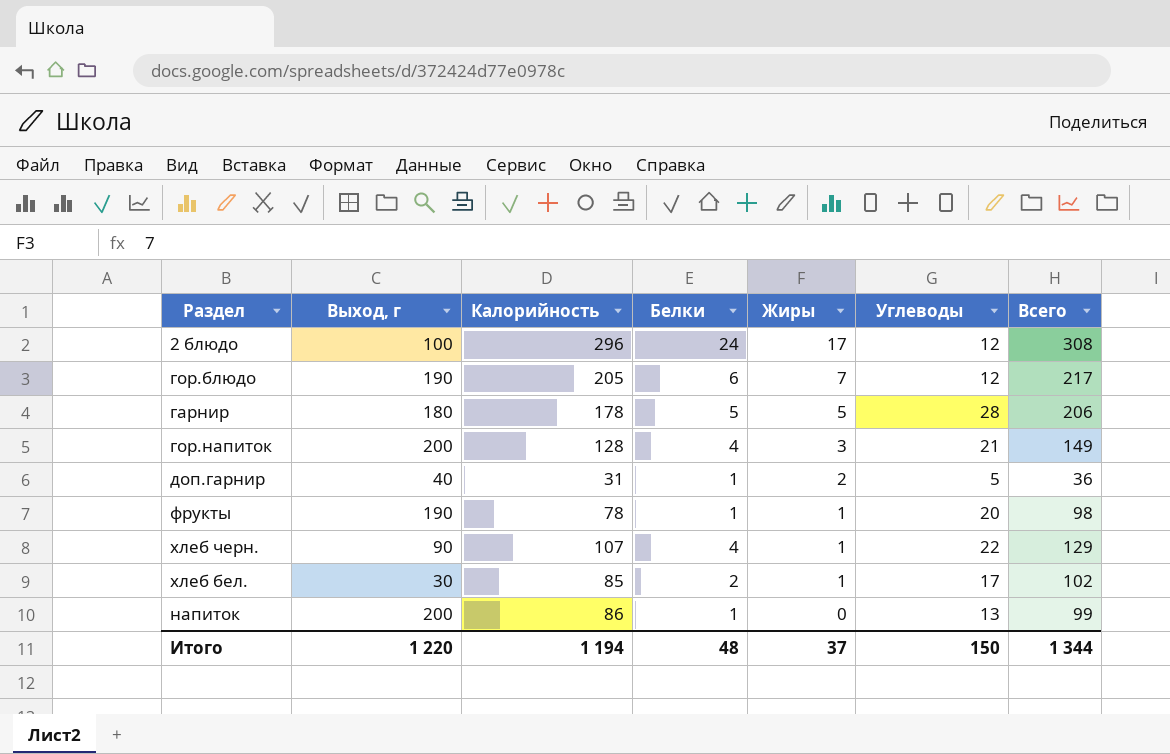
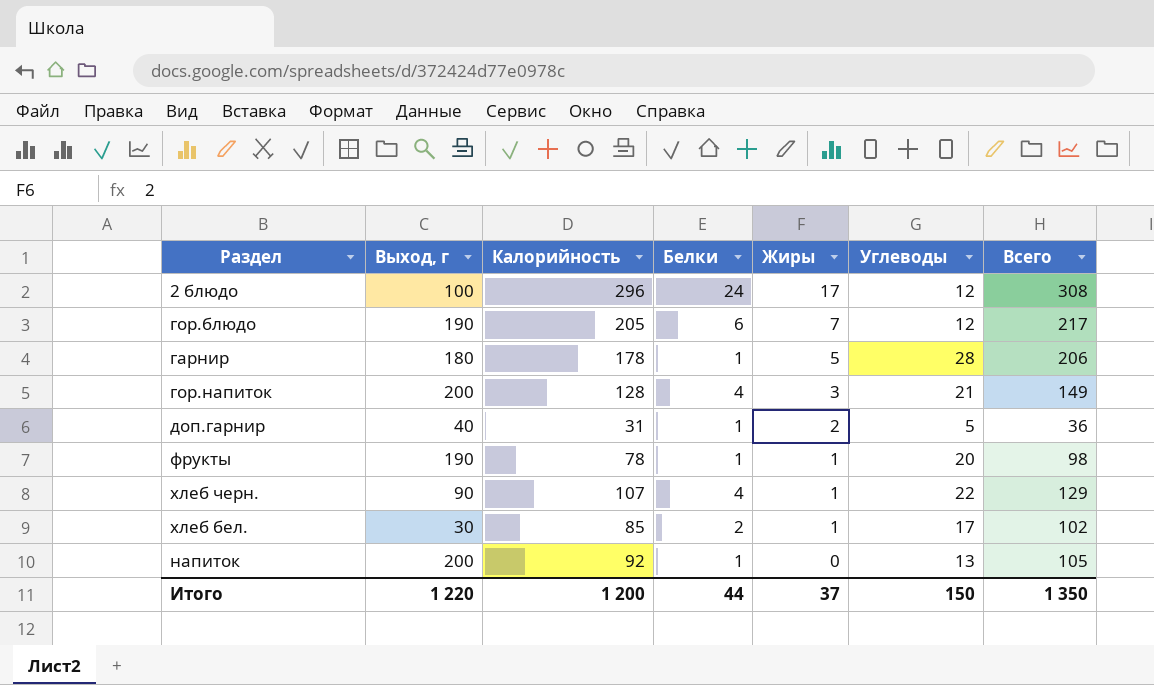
гарнир | Белки: 5 -> 1
напиток | Калорийность: 86 -> 92
напиток | Всего: 99 -> 105
Итого | Калорийность: 1 194 -> 1 200
Итого | Белки: 48 -> 44
Итого | Всего: 1 344 -> 1 350

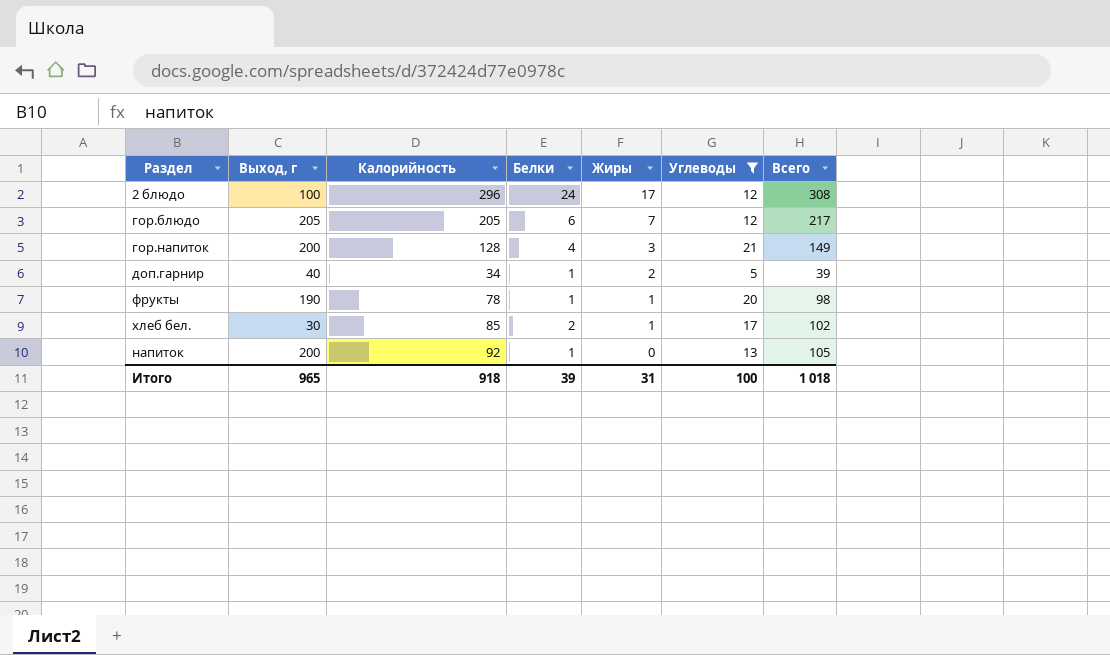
filter: none -> Углеводы <= 21
гор.блюдо | Выход, г: 190 -> 205
доп.гарнир | Калорийность: 31 -> 34
доп.гарнир | Всего: 36 -> 39
Итого | Выход, г: 1 220 -> 965
Итого | Калорийность: 1 200 -> 918
Итого | Белки: 44 -> 39
Итого | Жиры: 37 -> 31
Итого | Углеводы: 150 -> 100
Итого | Всего: 1 350 -> 1 018

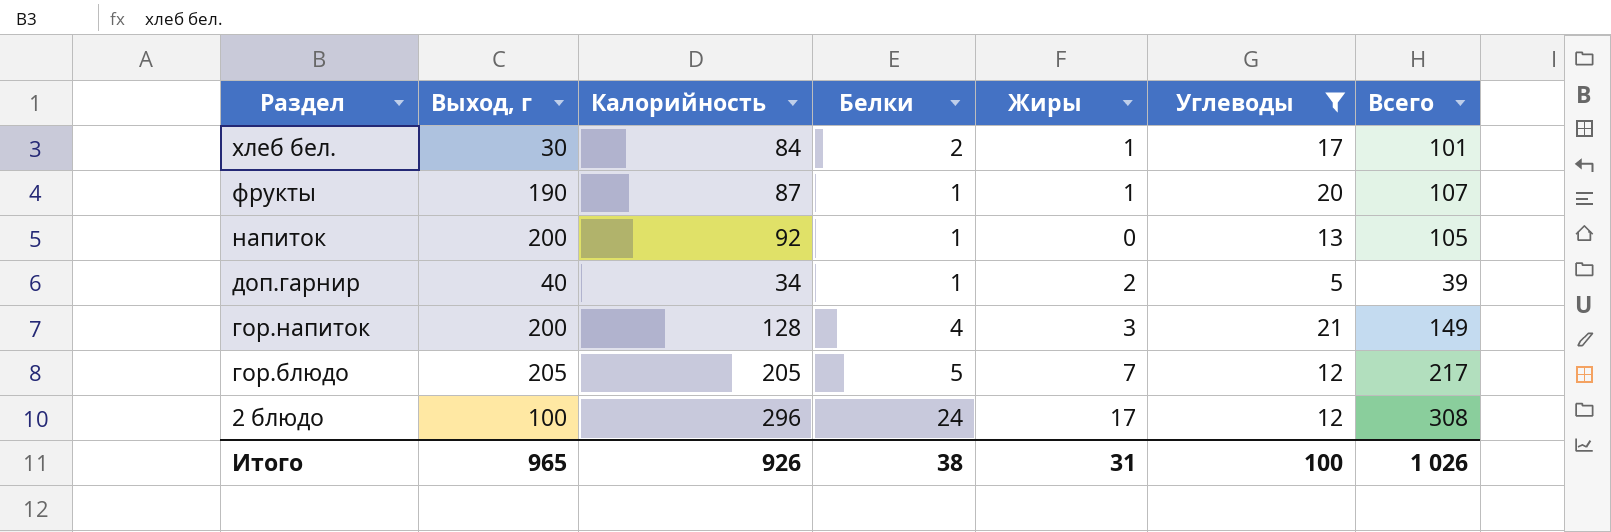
row order: Жиры descending -> Раздел descending
хлеб бел. | Калорийность: 85 -> 84
хлеб бел. | Всего: 102 -> 101
фрукты | Калорийность: 78 -> 87
фрукты | Всего: 98 -> 107
гор.блюдо | Белки: 6 -> 5
Итого | Калорийность: 918 -> 926
Итого | Белки: 39 -> 38
Итого | Всего: 1 018 -> 1 026

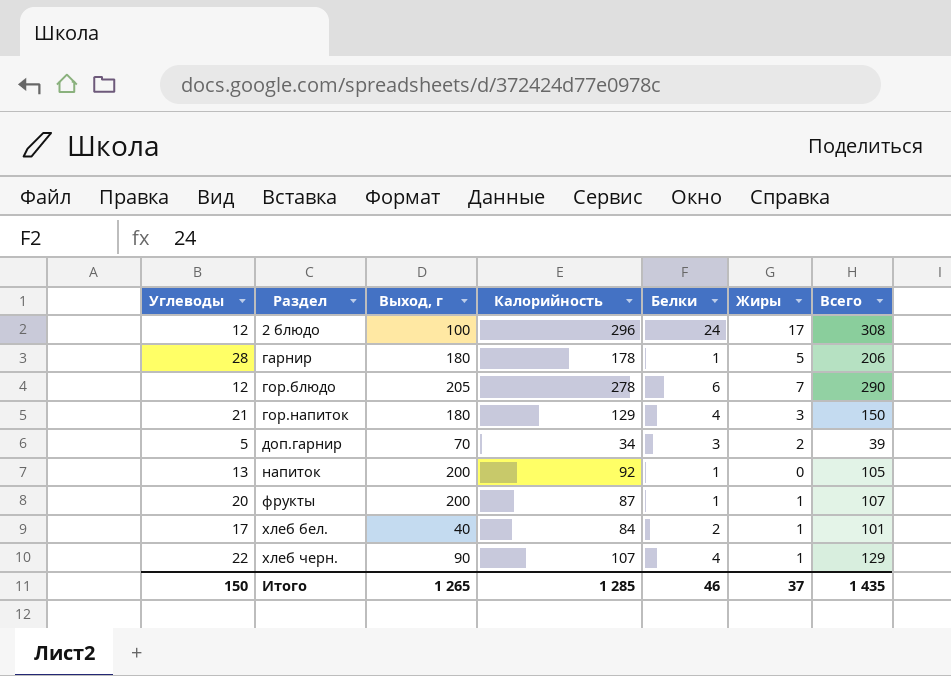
filter: Углеводы <= 21 -> none
row order: Раздел descending -> Раздел ascending
column Углеводы | position: 6 -> 1
гор.блюдо | Калорийность: 205 -> 278
гор.блюдо | Белки: 5 -> 6
гор.блюдо | Всего: 217 -> 290
гор.напиток | Выход, г: 200 -> 180
гор.напиток | Калорийность: 128 -> 129
гор.напиток | Всего: 149 -> 150
доп.гарнир | Выход, г: 40 -> 70
доп.гарнир | Белки: 1 -> 3
фрукты | Выход, г: 190 -> 200
хлеб бел. | Выход, г: 30 -> 40
Итого | Углеводы: 100 -> 150
Итого | Выход, г: 965 -> 1 265
Итого | Калорийность: 926 -> 1 285
Итого | Белки: 38 -> 46
Итого | Жиры: 31 -> 37
Итого | Всего: 1 026 -> 1 435

